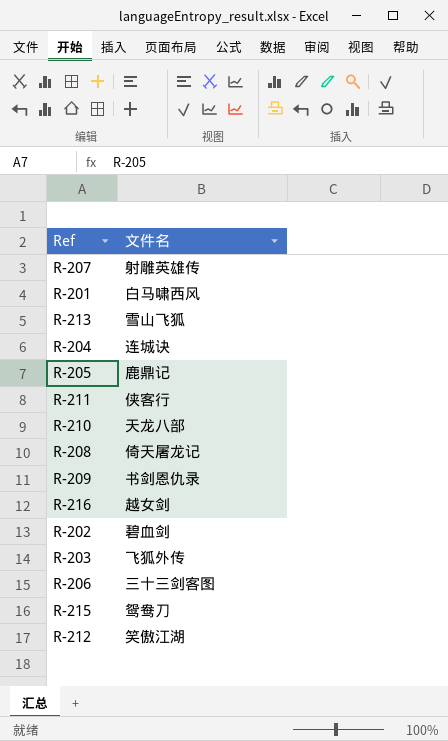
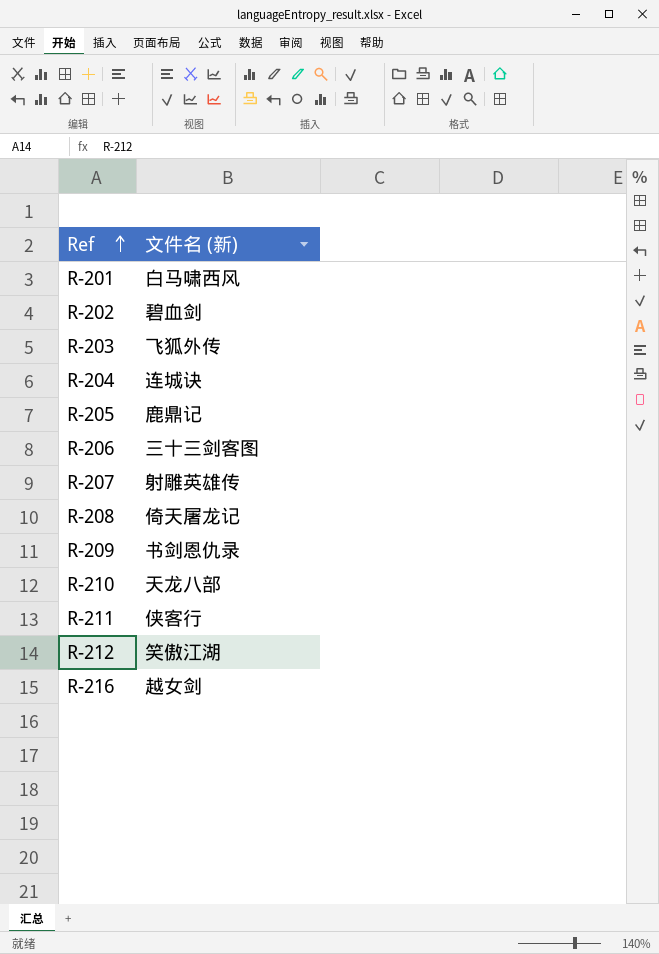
row order: none -> Ref ascending
column name: 文件名 -> 文件名 (新)
row R-213: 雪山飞狐 -> none
row R-215: 鸳鸯刀 -> none

